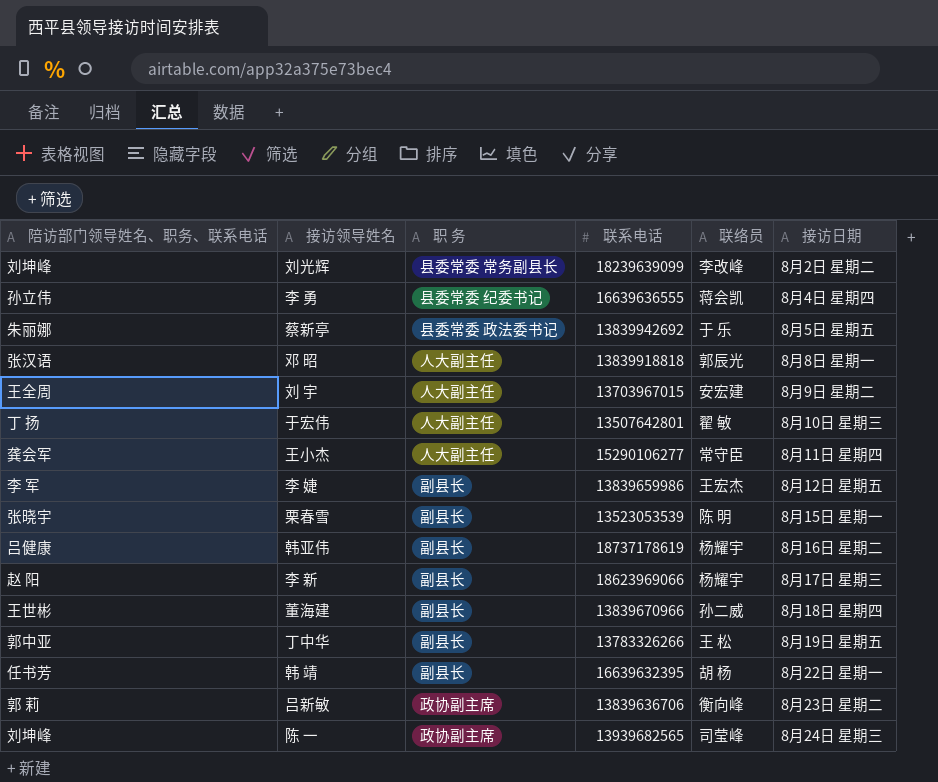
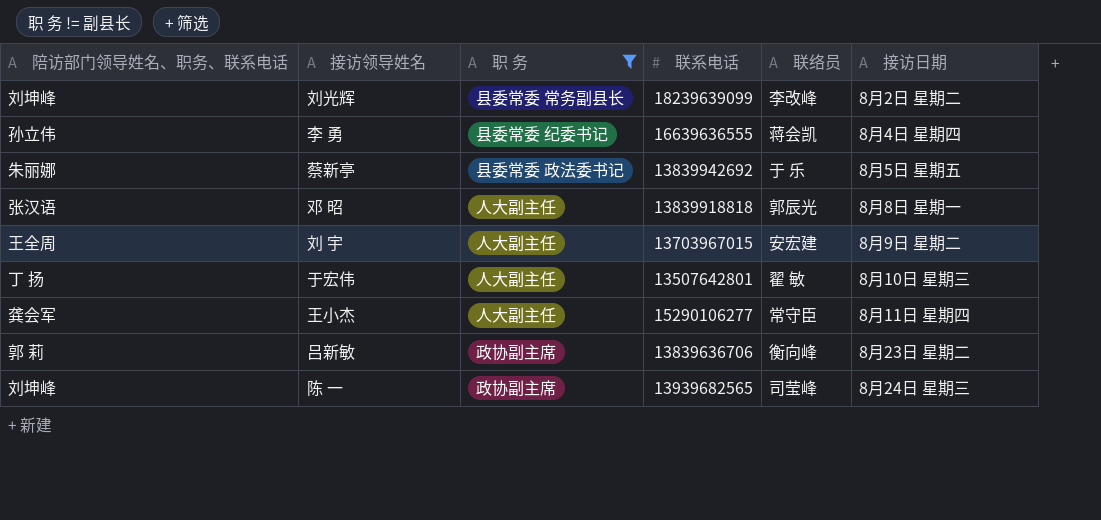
filter: none -> 职 务 != 副县长

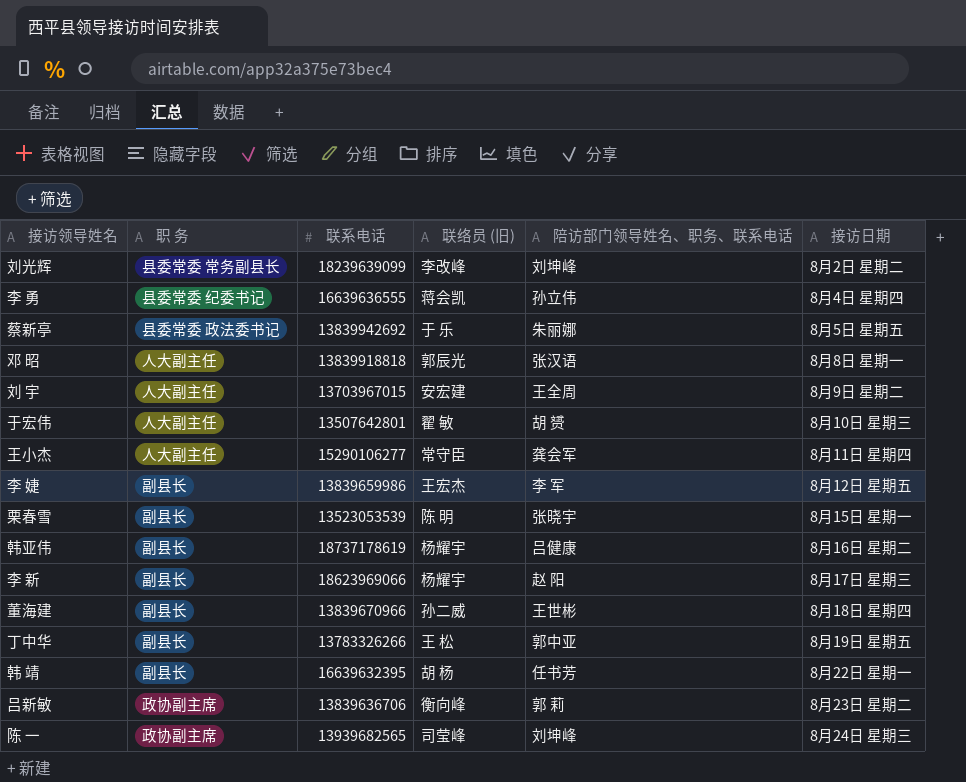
filter: 职 务 != 副县长 -> none
column name: 联络员 -> 联络员 (旧)
column 陪访部门领导姓名、职务、联系电话 | position: 1 -> 5
于宏伟 | 陪访部门领导姓名、职务、联系电话: 丁 扬 -> 胡 赟

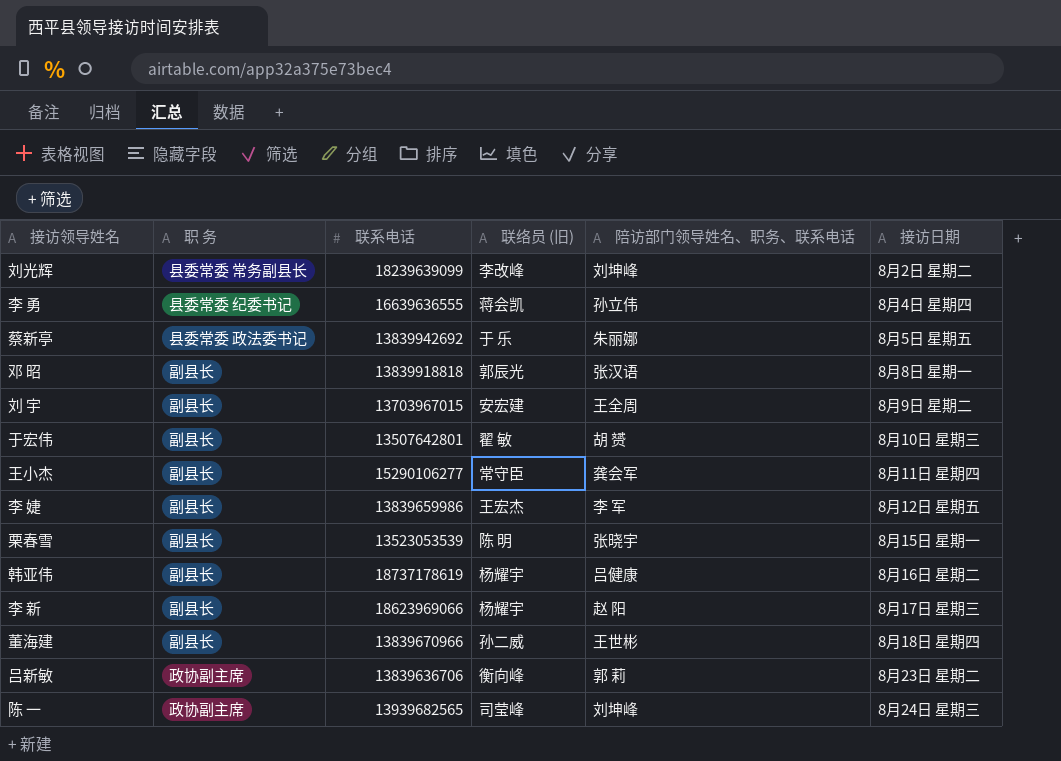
row 丁中华: 副县长 | 13783326266 | 王 松 | 郭中亚 | 8月19日 星期五 -> none
row 韩 靖: 副县长 | 16639632395 | 胡 杨 | 任书芳 | 8月22日 星期一 -> none
邓 昭 | 职 务: 人大副主任 -> 副县长
刘 宇 | 职 务: 人大副主任 -> 副县长
于宏伟 | 职 务: 人大副主任 -> 副县长
王小杰 | 职 务: 人大副主任 -> 副县长

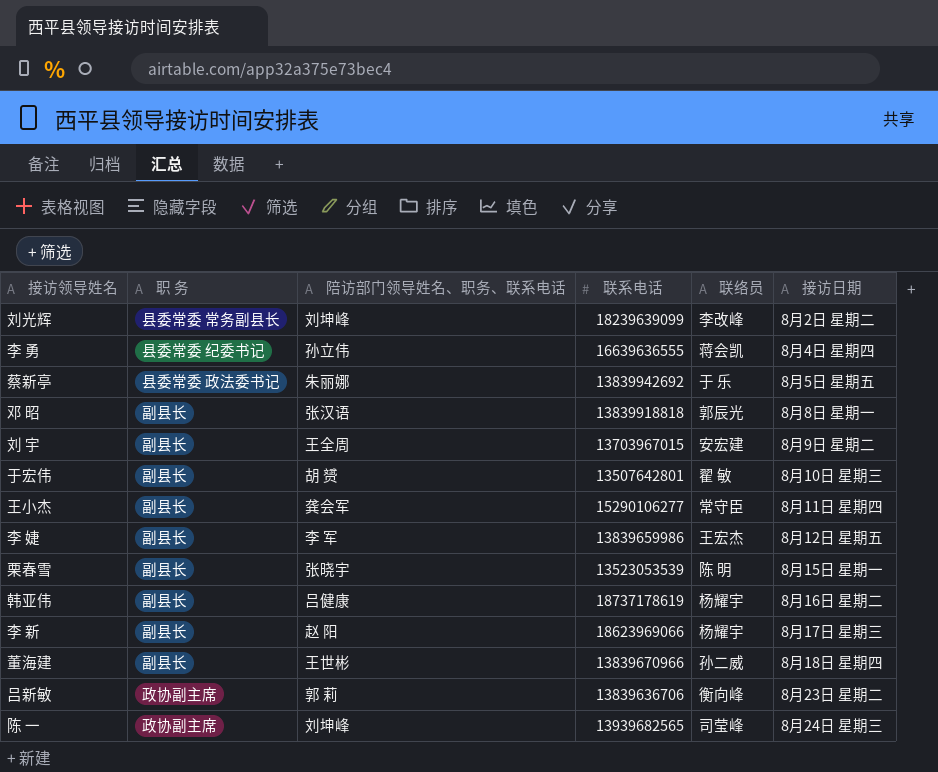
column 陪访部门领导姓名、职务、联系电话 | position: 5 -> 3
column name: 联络员 (旧) -> 联络员

